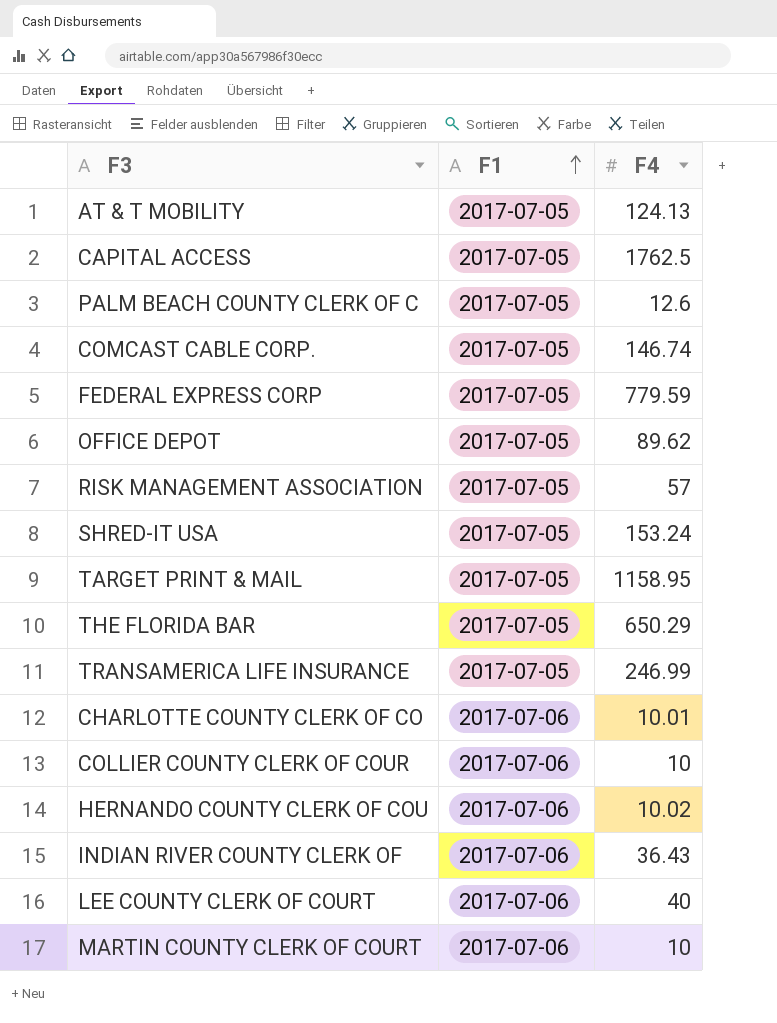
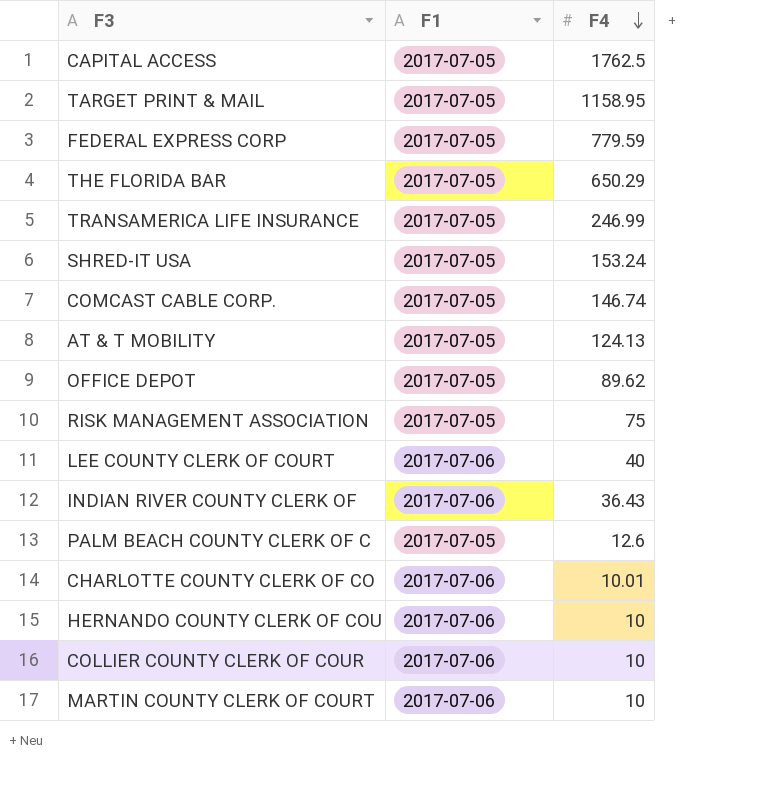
row order: F1 ascending -> F4 descending
RISK MANAGEMENT ASSOCIATION | F4: 57 -> 75
HERNANDO COUNTY CLERK OF COU | F4: 10.02 -> 10

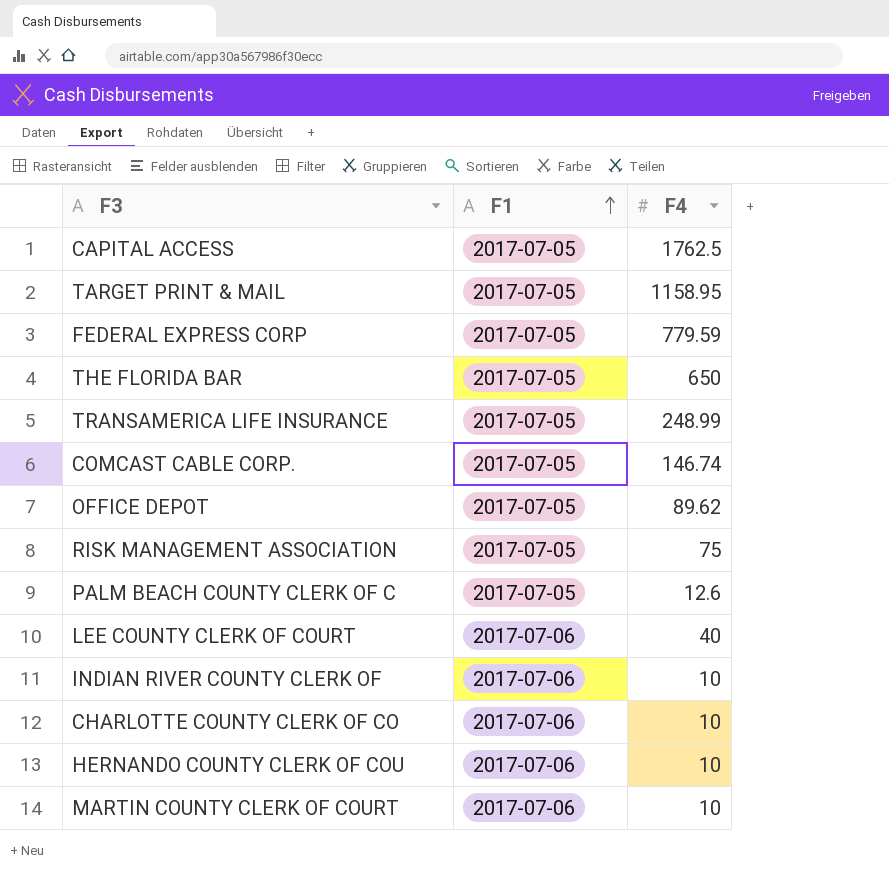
row order: F4 descending -> F1 ascending
row SHRED-IT USA: 2017-07-05 | 153.24 -> none
row AT & T MOBILITY: 2017-07-05 | 124.13 -> none
row COLLIER COUNTY CLERK OF COUR: 2017-07-06 | 10 -> none
THE FLORIDA BAR | F4: 650.29 -> 650
TRANSAMERICA LIFE INSURANCE | F4: 246.99 -> 248.99
INDIAN RIVER COUNTY CLERK OF | F4: 36.43 -> 10
CHARLOTTE COUNTY CLERK OF CO | F4: 10.01 -> 10

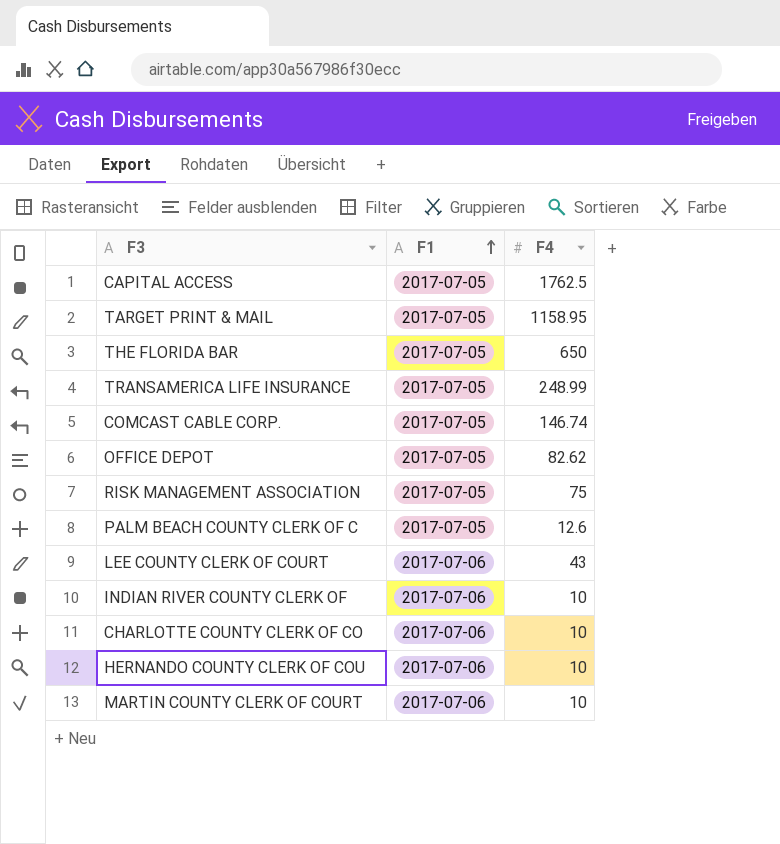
row FEDERAL EXPRESS CORP: 2017-07-05 | 779.59 -> none
OFFICE DEPOT | F4: 89.62 -> 82.62
LEE COUNTY CLERK OF COURT | F4: 40 -> 43

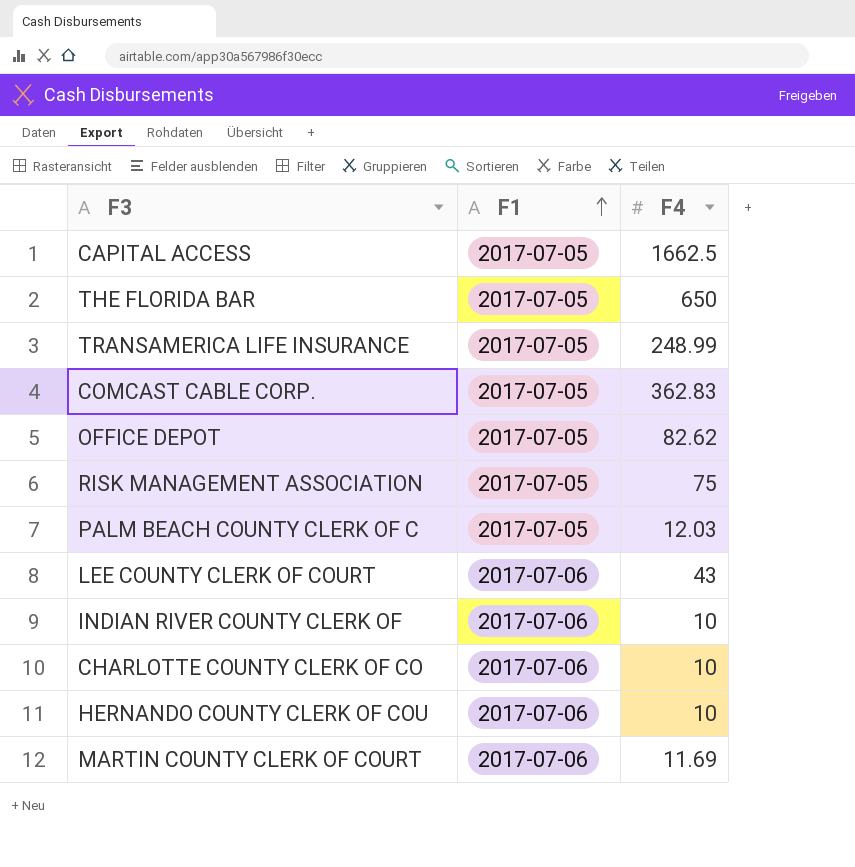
row TARGET PRINT & MAIL: 2017-07-05 | 1158.95 -> none
CAPITAL ACCESS | F4: 1762.5 -> 1662.5
COMCAST CABLE CORP. | F4: 146.74 -> 362.83
PALM BEACH COUNTY CLERK OF C | F4: 12.6 -> 12.03
MARTIN COUNTY CLERK OF COURT | F4: 10 -> 11.69

